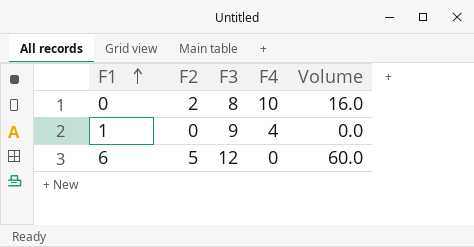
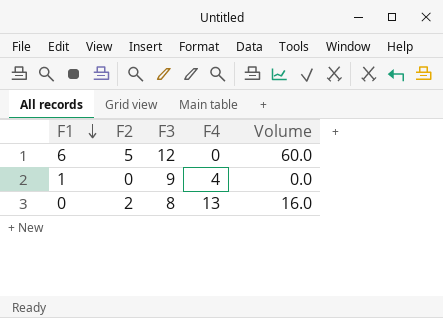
row order: F1 ascending -> F1 descending
0 | F4: 10 -> 13

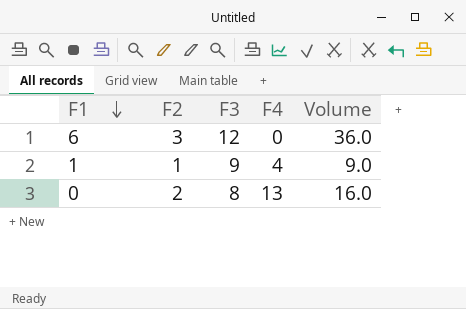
6 | F2: 5 -> 3
6 | Volume: 60.0 -> 36.0
1 | F2: 0 -> 1
1 | Volume: 0.0 -> 9.0

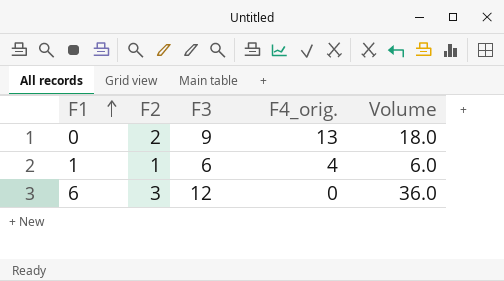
row order: F1 descending -> F1 ascending
column name: F4 -> F4_orig.
0 | F3: 8 -> 9
0 | Volume: 16.0 -> 18.0
1 | F3: 9 -> 6
1 | Volume: 9.0 -> 6.0

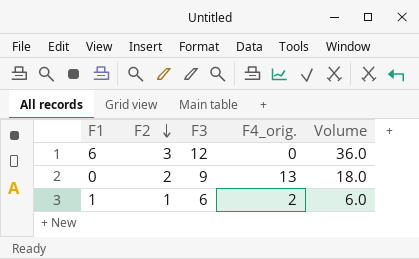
row order: F1 ascending -> F2 descending
1 | F4_orig.: 4 -> 2

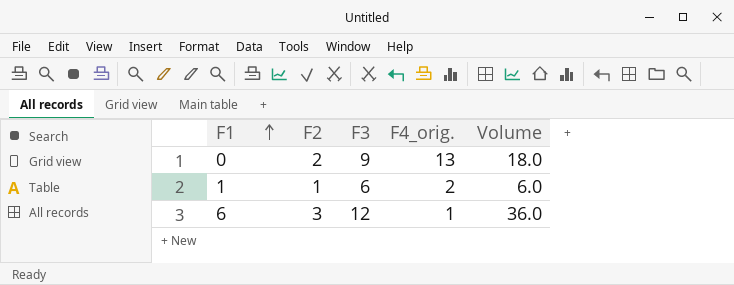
row order: F2 descending -> F1 ascending
6 | F4_orig.: 0 -> 1

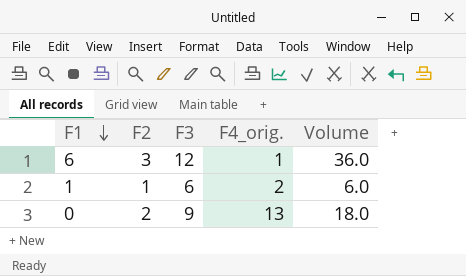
row order: F1 ascending -> F1 descending

